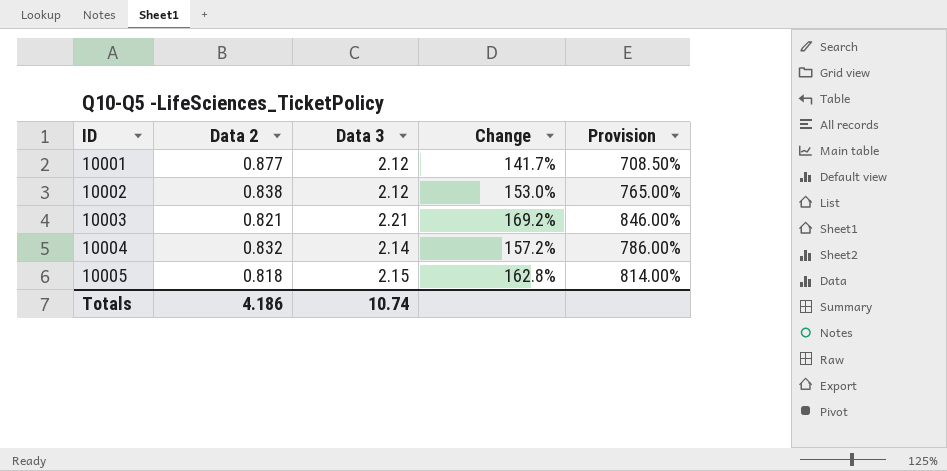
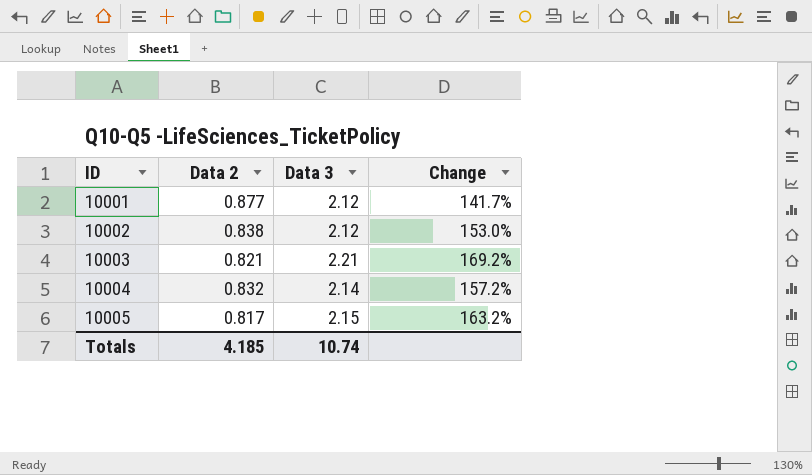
column Provision | formula: [Change] * 5 -> none
10005 | Data 2: 0.818 -> 0.817
10005 | Change: 162.8% -> 163.2%
Totals | Data 2: 4.186 -> 4.185

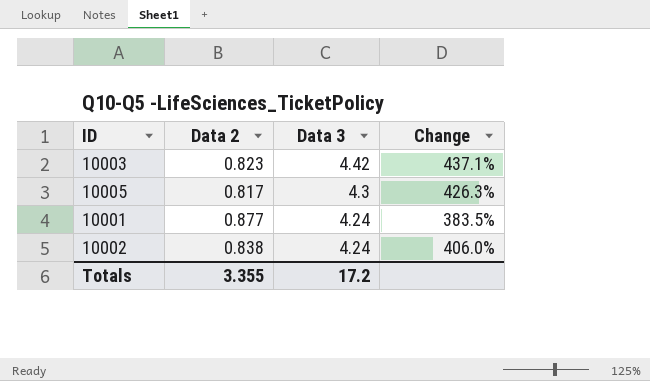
row order: ID ascending -> Data 3 descending
row 10004: 0.832 | 2.14 | 157.2% -> none
10003 | Data 2: 0.821 -> 0.823
10003 | Data 3: 2.21 -> 4.42
10003 | Change: 169.2% -> 437.1%
10005 | Data 3: 2.15 -> 4.3
10005 | Change: 163.2% -> 426.3%
10001 | Data 3: 2.12 -> 4.24
10001 | Change: 141.7% -> 383.5%
10002 | Data 3: 2.12 -> 4.24
10002 | Change: 153.0% -> 406.0%
Totals | Data 2: 4.185 -> 3.355
Totals | Data 3: 10.74 -> 17.2

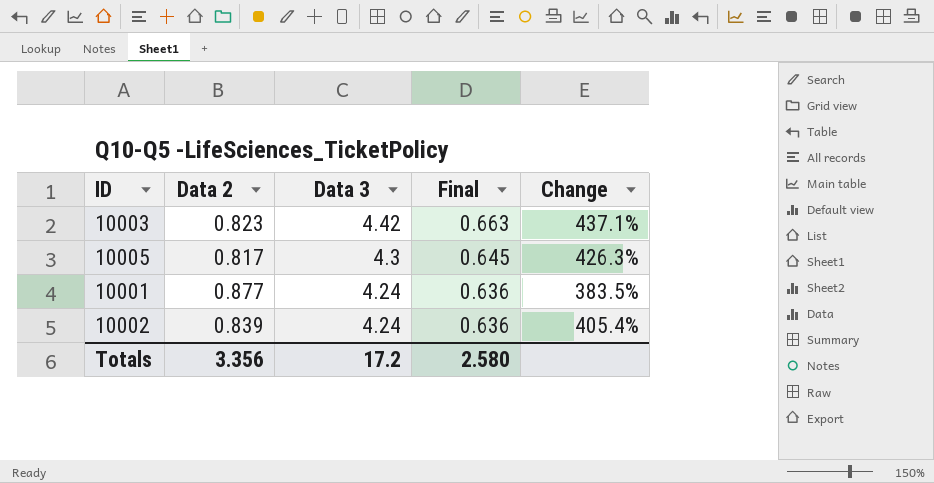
column Final | formula: none -> [Data 3] * 0.15
10002 | Data 2: 0.838 -> 0.839
10002 | Change: 406.0% -> 405.4%
Totals | Data 2: 3.355 -> 3.356

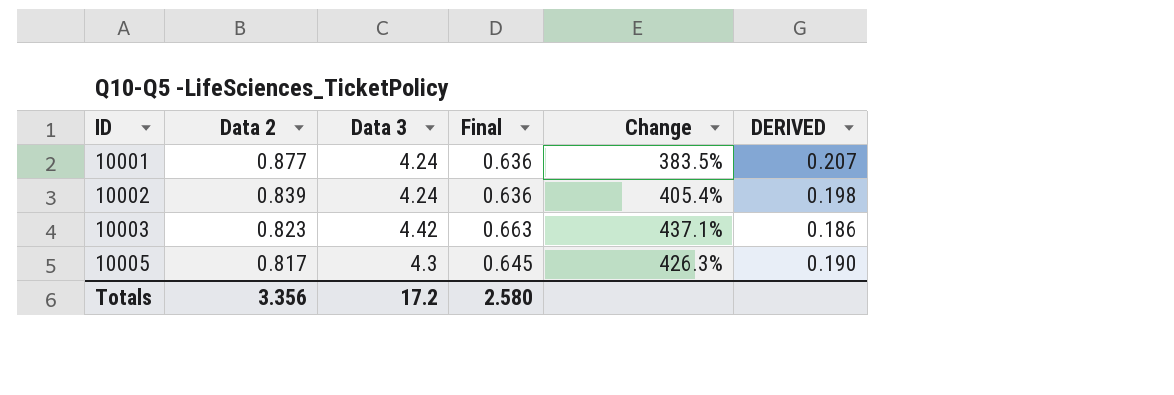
row order: Data 3 descending -> ID ascending
column DERIVED | formula: none -> [Data 2] / [Data 3]

